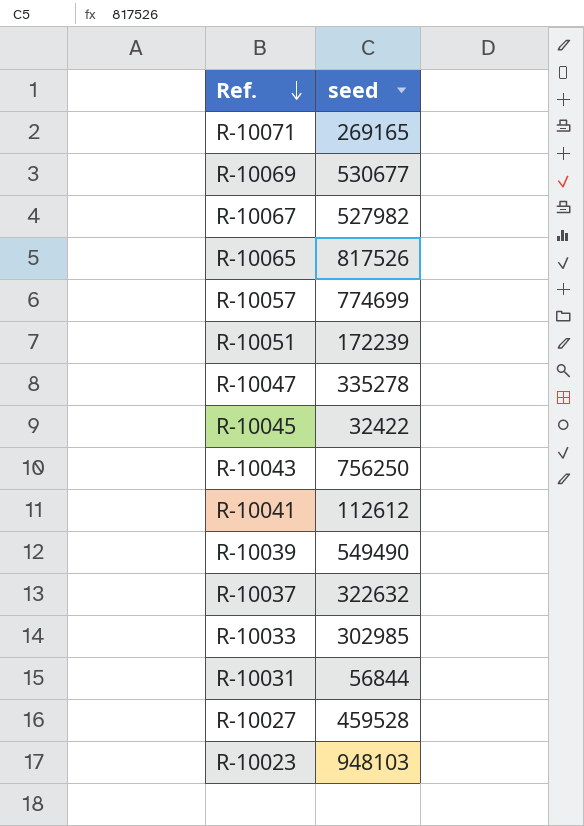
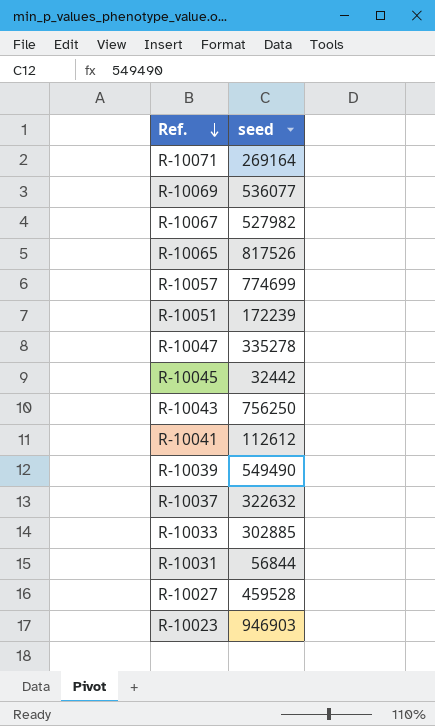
R-10071 | seed: 269165 -> 269164
R-10069 | seed: 530677 -> 536077
R-10045 | seed: 32422 -> 32442
R-10033 | seed: 302985 -> 302885
R-10023 | seed: 948103 -> 946903

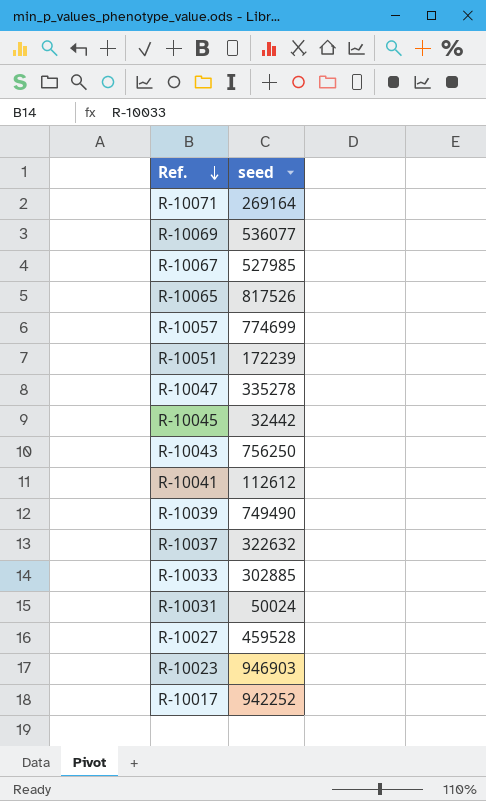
R-10067 | seed: 527982 -> 527985
R-10039 | seed: 549490 -> 749490
R-10031 | seed: 56844 -> 50024
row R-10017: none -> 942252

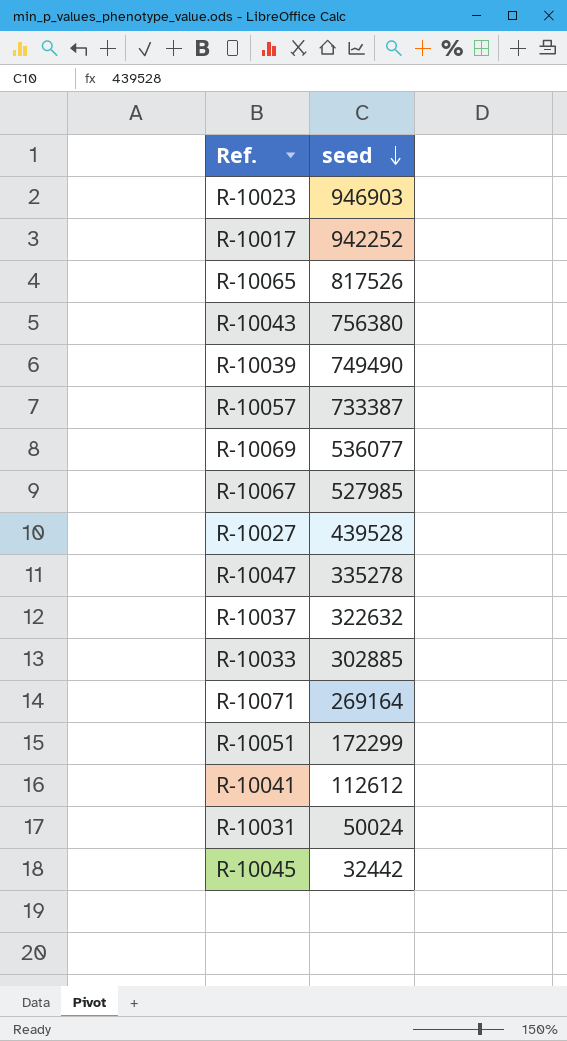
row order: Ref. descending -> seed descending
R-10043 | seed: 756250 -> 756380
R-10057 | seed: 774699 -> 733387
R-10027 | seed: 459528 -> 439528
R-10051 | seed: 172239 -> 172299

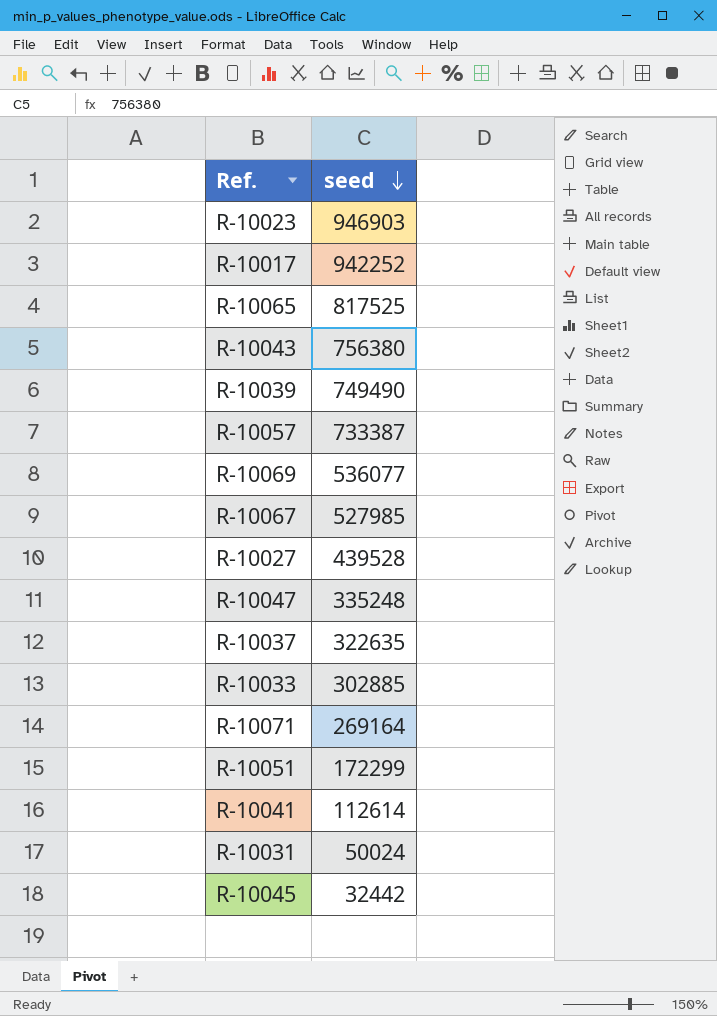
R-10065 | seed: 817526 -> 817525
R-10047 | seed: 335278 -> 335248
R-10037 | seed: 322632 -> 322635
R-10041 | seed: 112612 -> 112614

